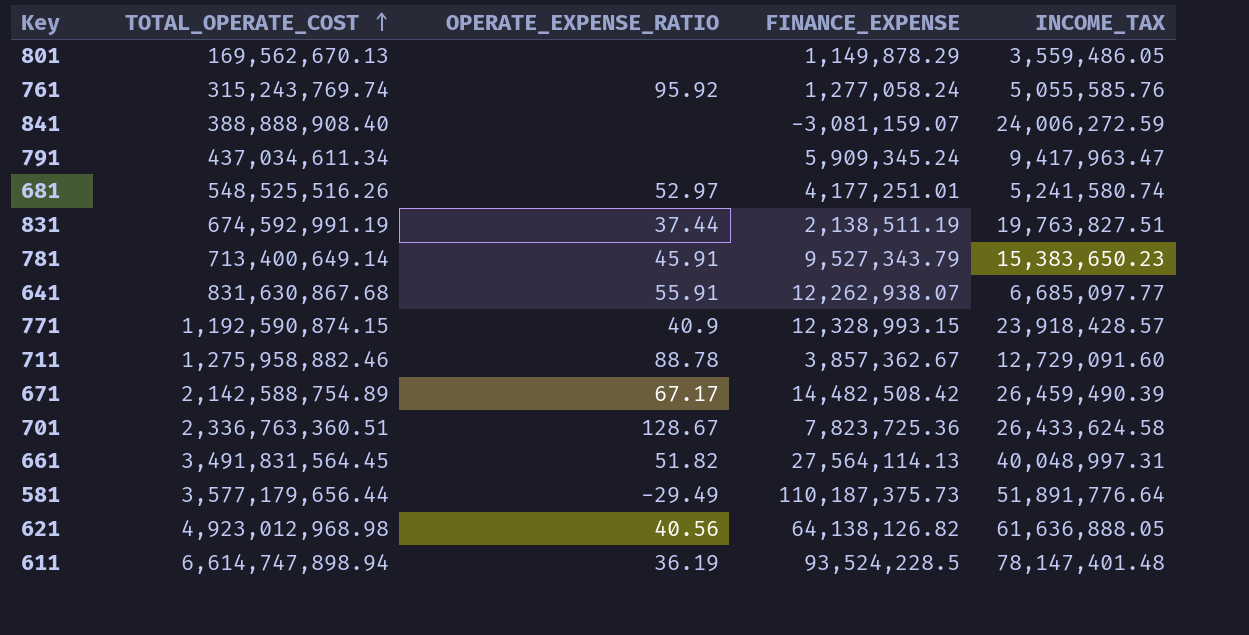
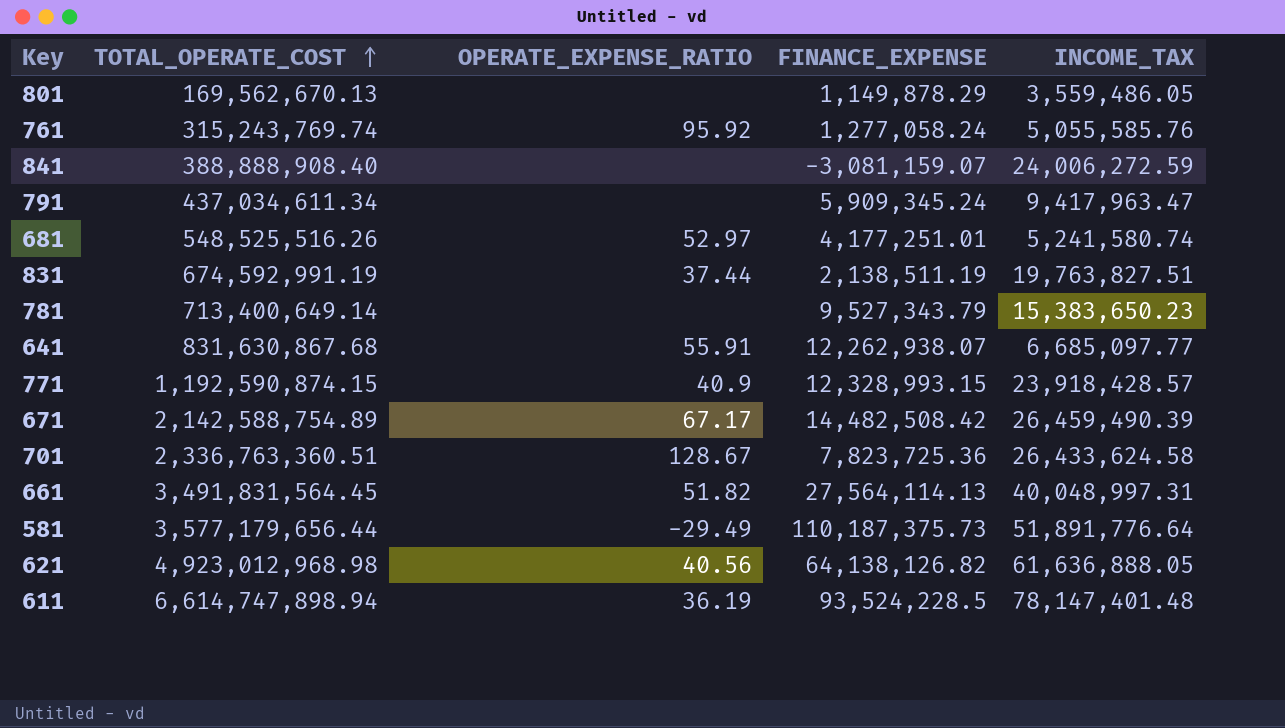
row 711: 1,275,958,882.46 | 88.78 | 3,857,362.67 | 12,729,091.60 -> none
781 | OPERATE_EXPENSE_RATIO: 45.91 -> none

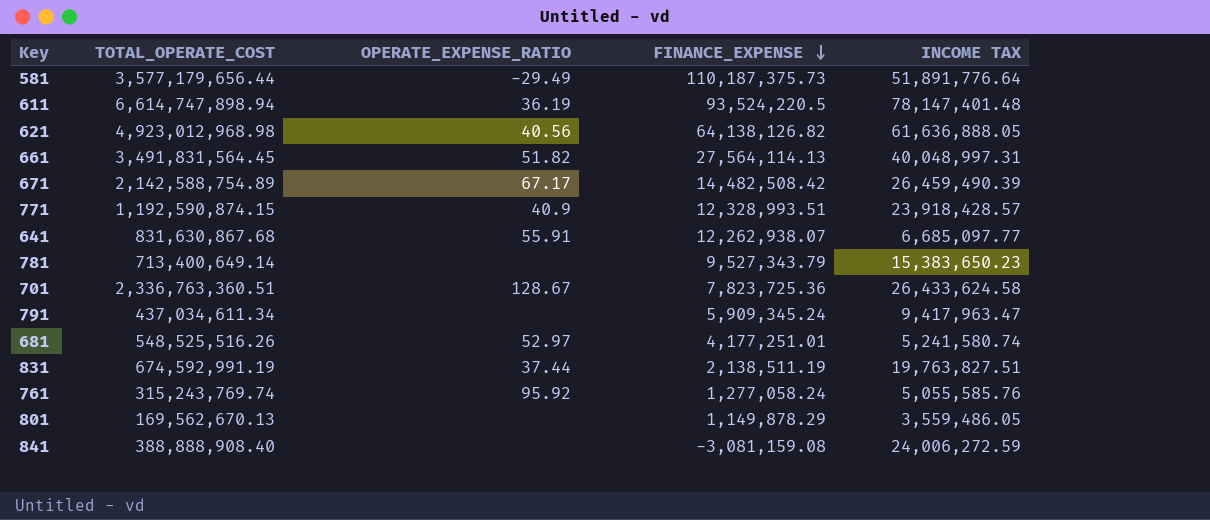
row order: TOTAL_OPERATE_COST ascending -> FINANCE_EXPENSE descending
column name: INCOME_TAX -> INCOME TAX
611 | FINANCE_EXPENSE: 93,524,228.5 -> 93,524,220.5
771 | FINANCE_EXPENSE: 12,328,993.15 -> 12,328,993.51
841 | FINANCE_EXPENSE: -3,081,159.07 -> -3,081,159.08

